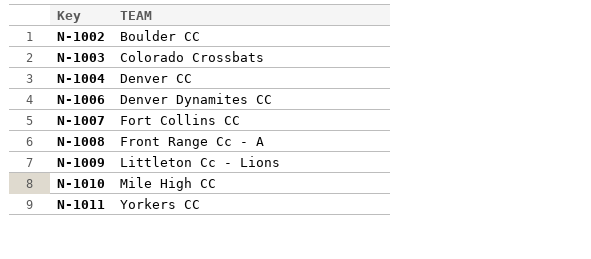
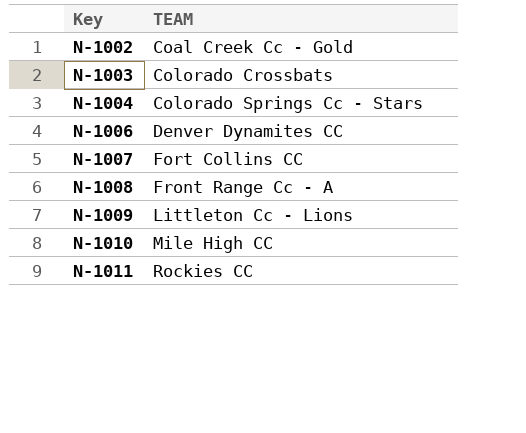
N-1002 | TEAM: Boulder CC -> Coal Creek Cc - Gold
N-1004 | TEAM: Denver CC -> Colorado Springs Cc - Stars
N-1011 | TEAM: Yorkers CC -> Rockies CC

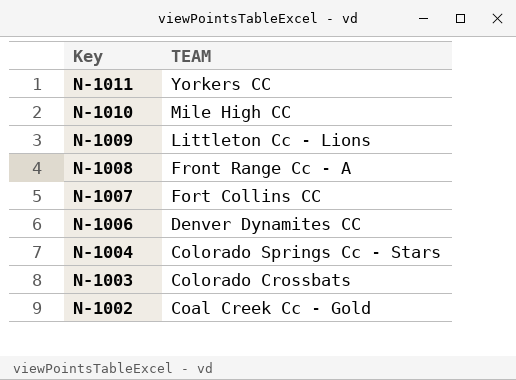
row order: Key ascending -> Key descending
N-1011 | TEAM: Rockies CC -> Yorkers CC

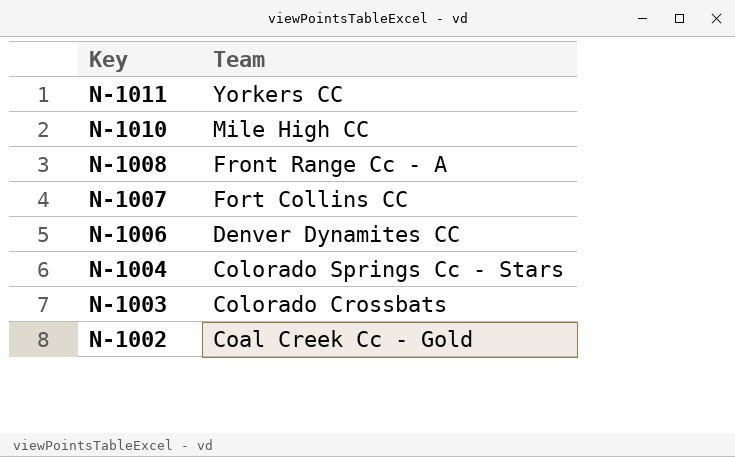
column name: TEAM -> Team
row N-1009: Littleton Cc - Lions -> none

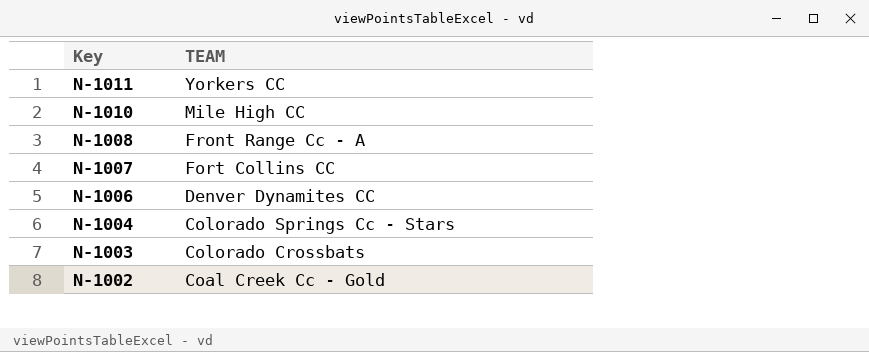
column name: Team -> TEAM

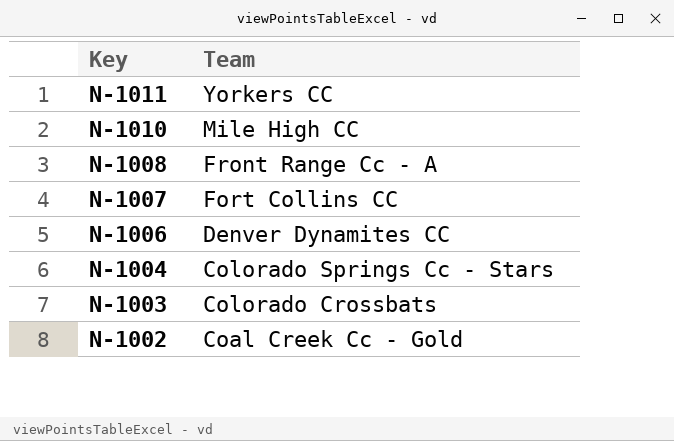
column name: TEAM -> Team

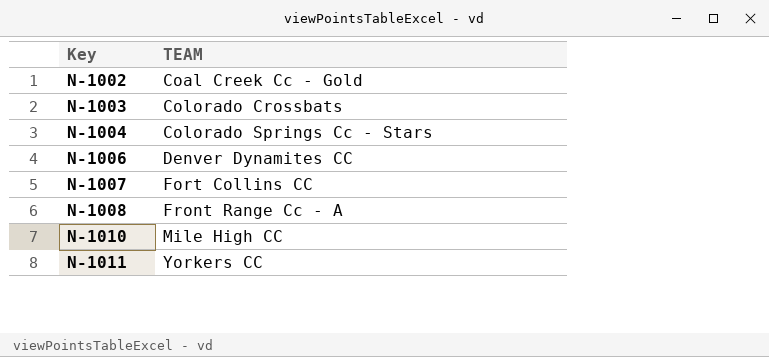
row order: Key descending -> Key ascending
column name: Team -> TEAM

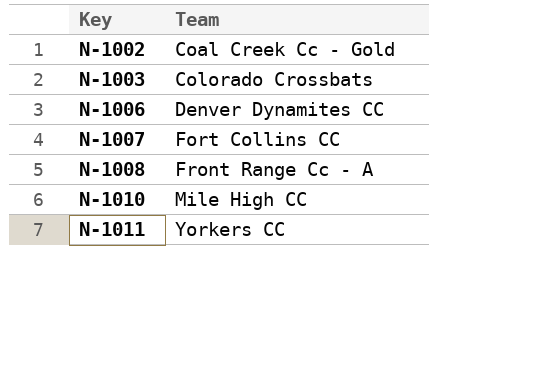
column name: TEAM -> Team
row N-1004: Colorado Springs Cc - Stars -> none

